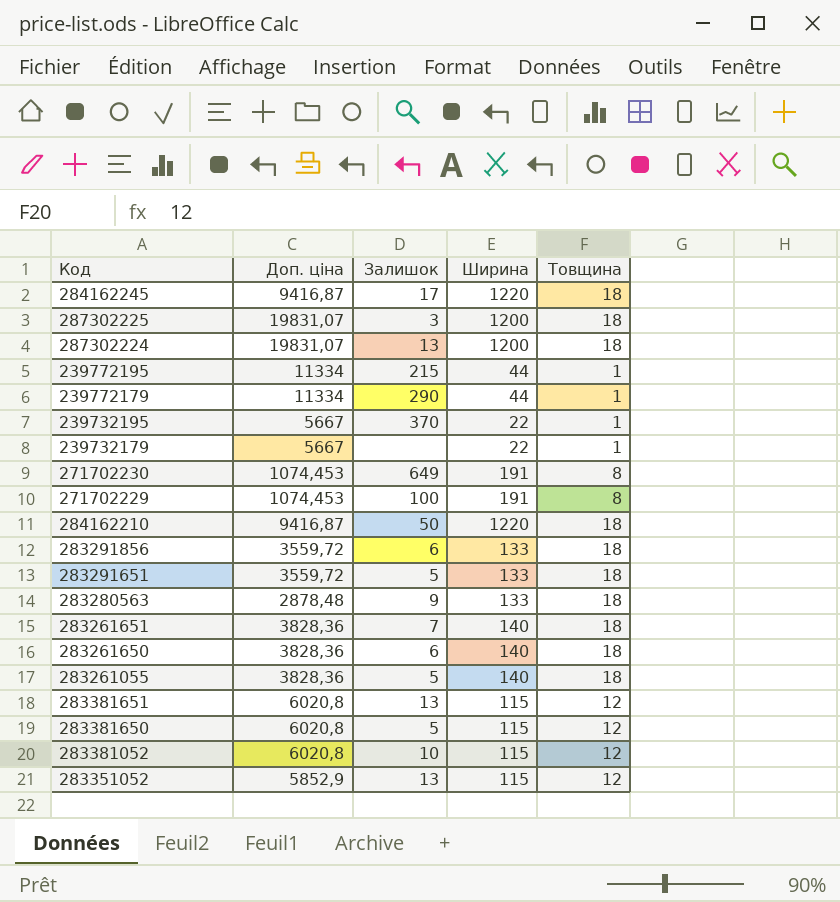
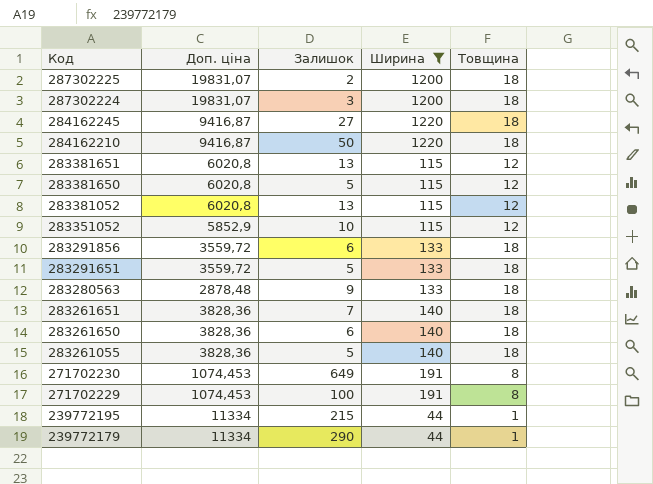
filter: none -> Ширина != 22
row order: none -> Код descending
287302225 | Залишок: 3 -> 2
287302224 | Залишок: 13 -> 3
284162245 | Залишок: 17 -> 27
283381052 | Залишок: 10 -> 13
283351052 | Залишок: 13 -> 10

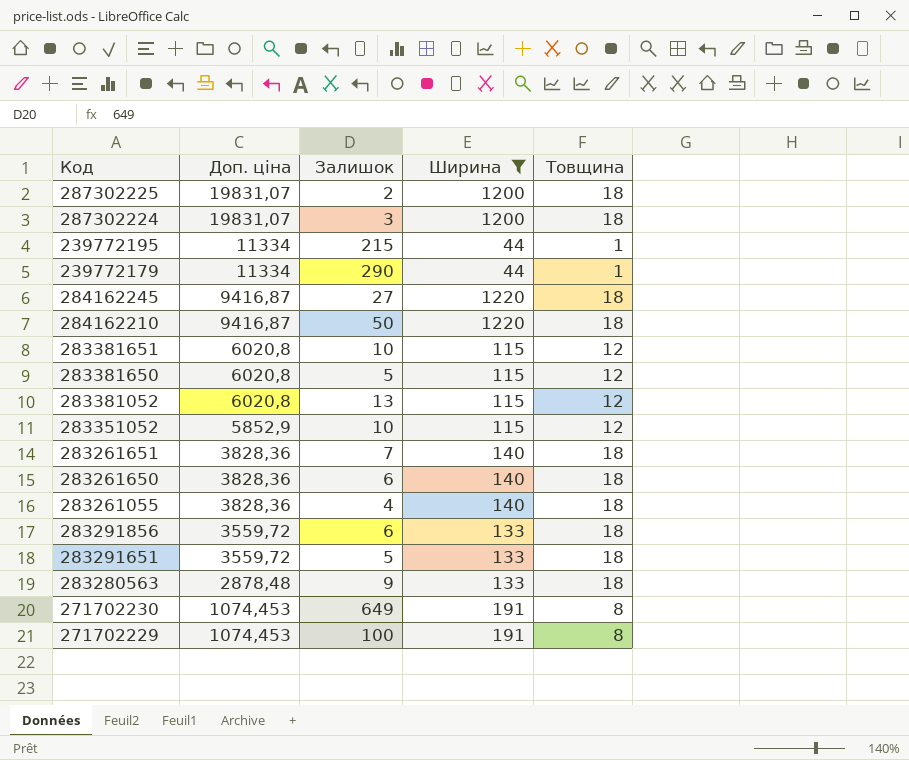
row order: Код descending -> Доп. ціна descending
283381651 | Залишок: 13 -> 10
283261055 | Залишок: 5 -> 4

